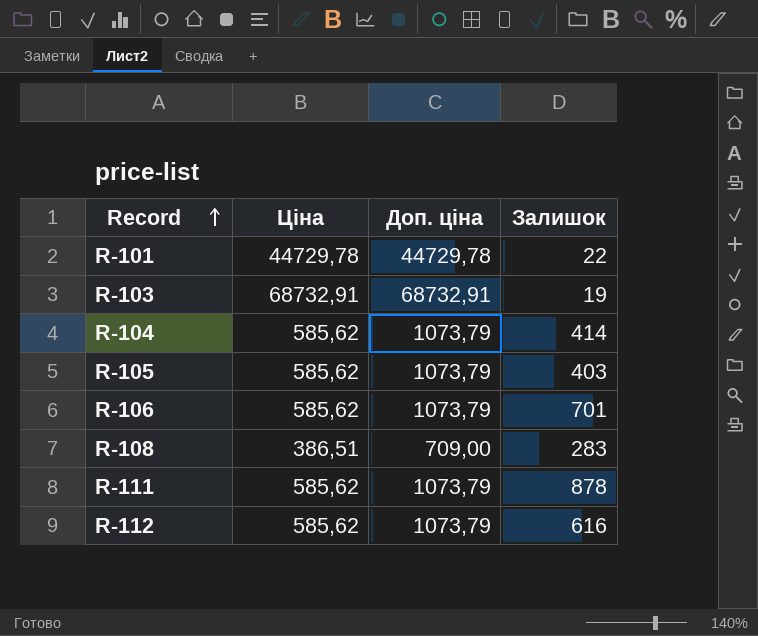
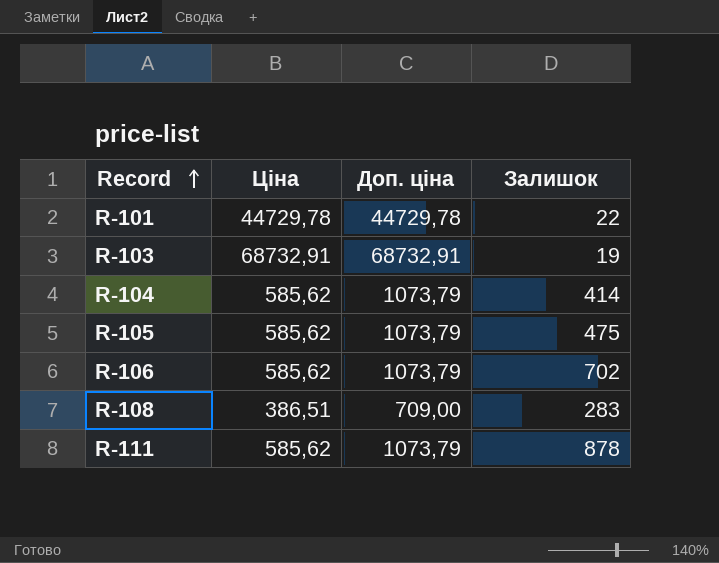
row R-112: 585,62 | 1073,79 | 616 -> none
R-105 | Залишок: 403 -> 475
R-106 | Залишок: 701 -> 702

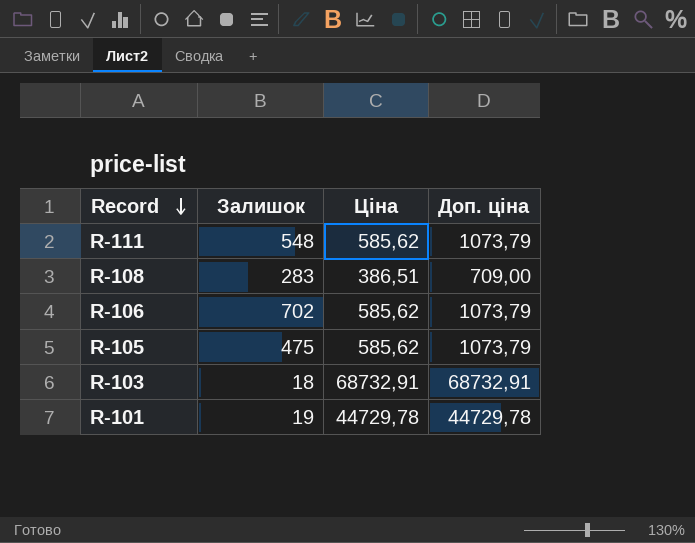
row order: Record ascending -> Record descending
column Залишок | position: 4 -> 2
row R-104: 585,62 | 1073,79 | 414 -> none
R-111 | Залишок: 878 -> 548
R-103 | Залишок: 19 -> 18
R-101 | Залишок: 22 -> 19

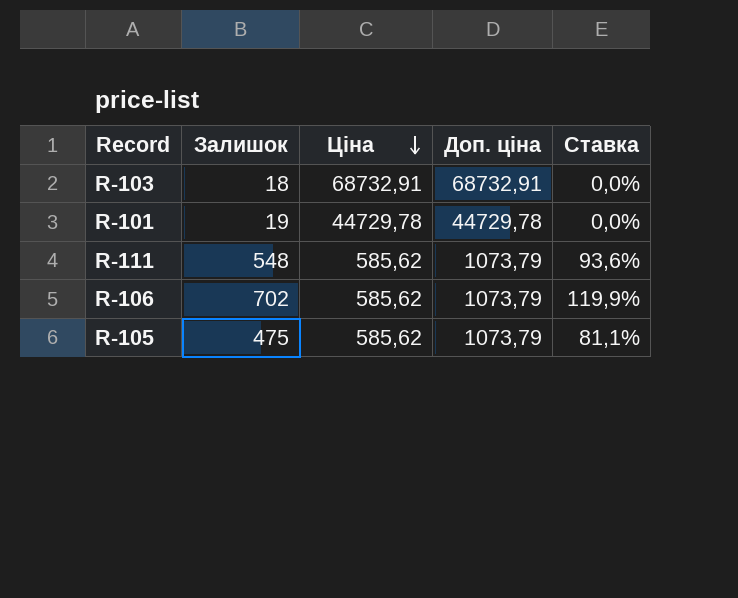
row order: Record descending -> Ціна descending
column Ставка | formula: none -> [Залишок] / [Ціна]
row R-108: 283 | 386,51 | 709,00 -> none

